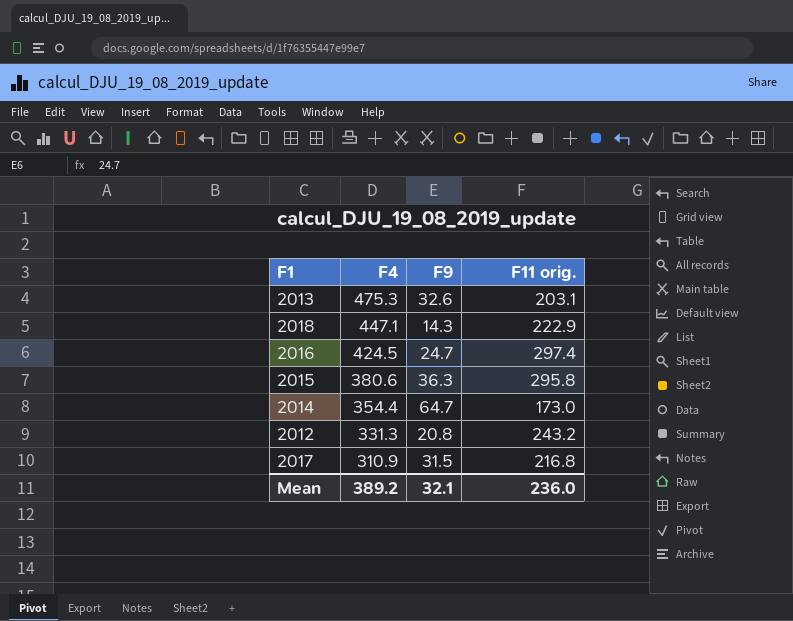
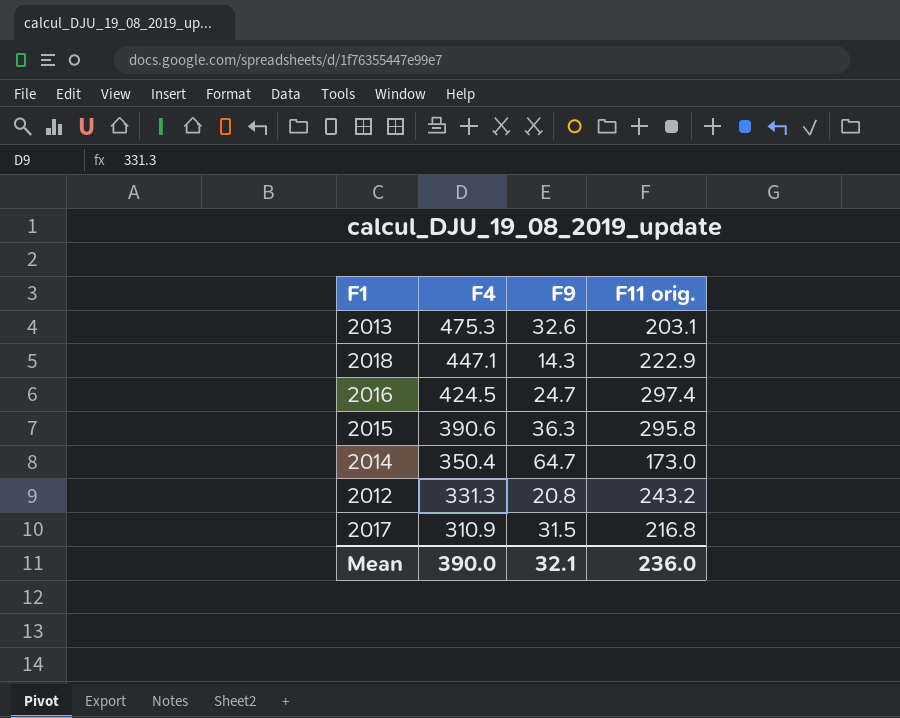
2015 | F4: 380.6 -> 390.6
2014 | F4: 354.4 -> 350.4
Mean | F4: 389.2 -> 390.0

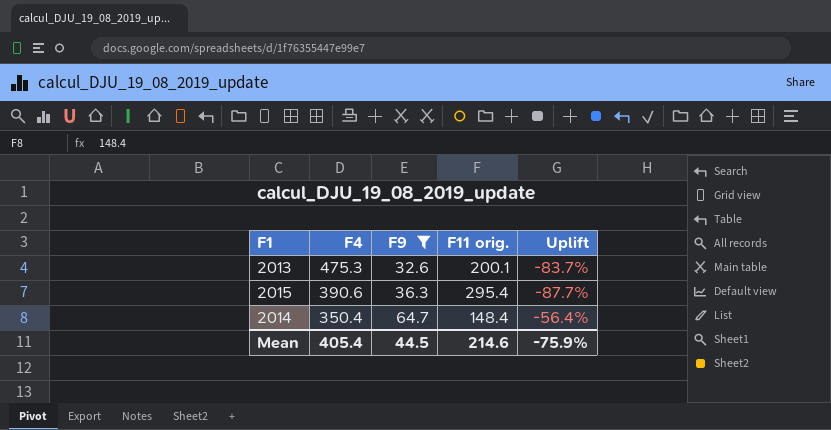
filter: none -> F9 >= 32.6
column Uplift | formula: none -> ([F9] - [F11 orig.]) / [F11 orig.]
2013 | F11 orig.: 203.1 -> 200.1
2015 | F11 orig.: 295.8 -> 295.4
2014 | F11 orig.: 173.0 -> 148.4
Mean | F4: 390.0 -> 405.4
Mean | F9: 32.1 -> 44.5
Mean | F11 orig.: 236.0 -> 214.6

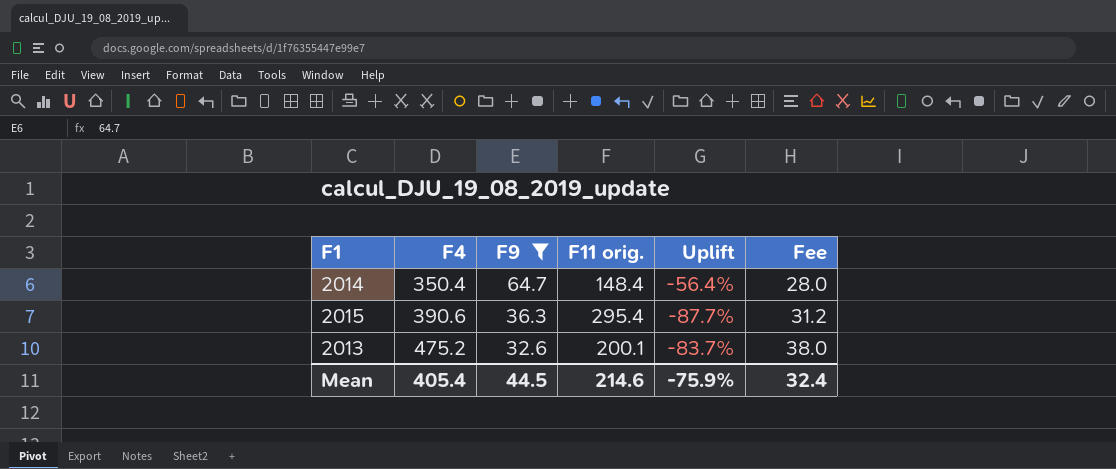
row order: F4 descending -> F4 ascending
column Fee | formula: none -> [F4] * 0.08
2013 | F4: 475.3 -> 475.2

